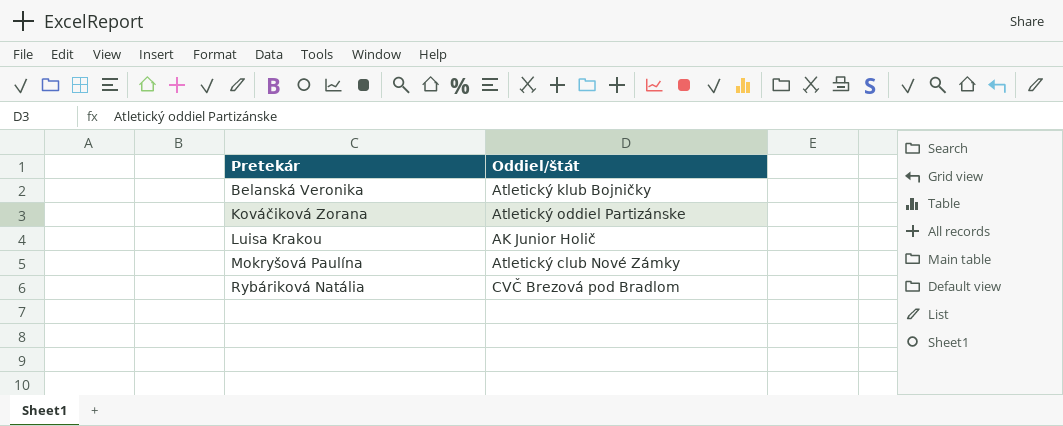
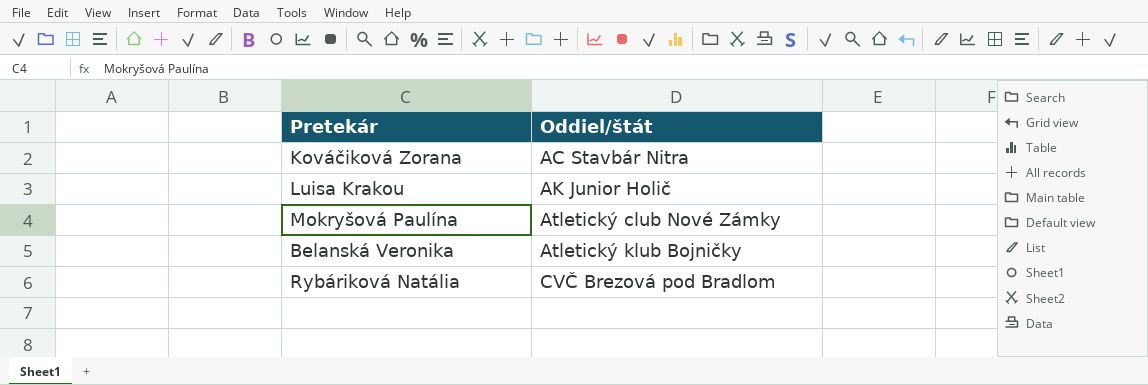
row order: Pretekár ascending -> Oddiel/štát ascending
Kováčiková Zorana | Oddiel/štát: Atletický oddiel Partizánske -> AC Stavbár Nitra

